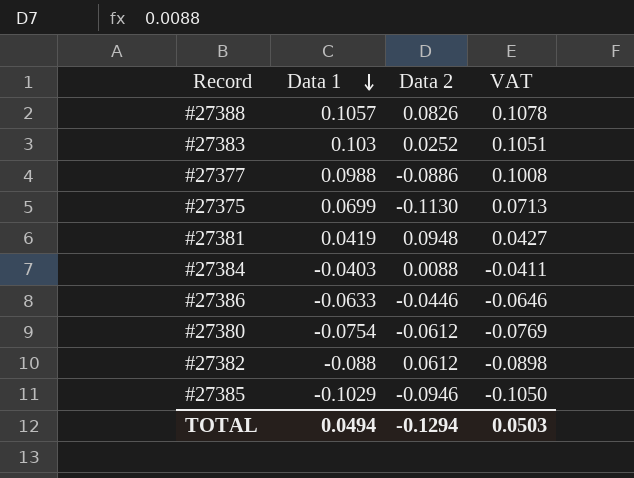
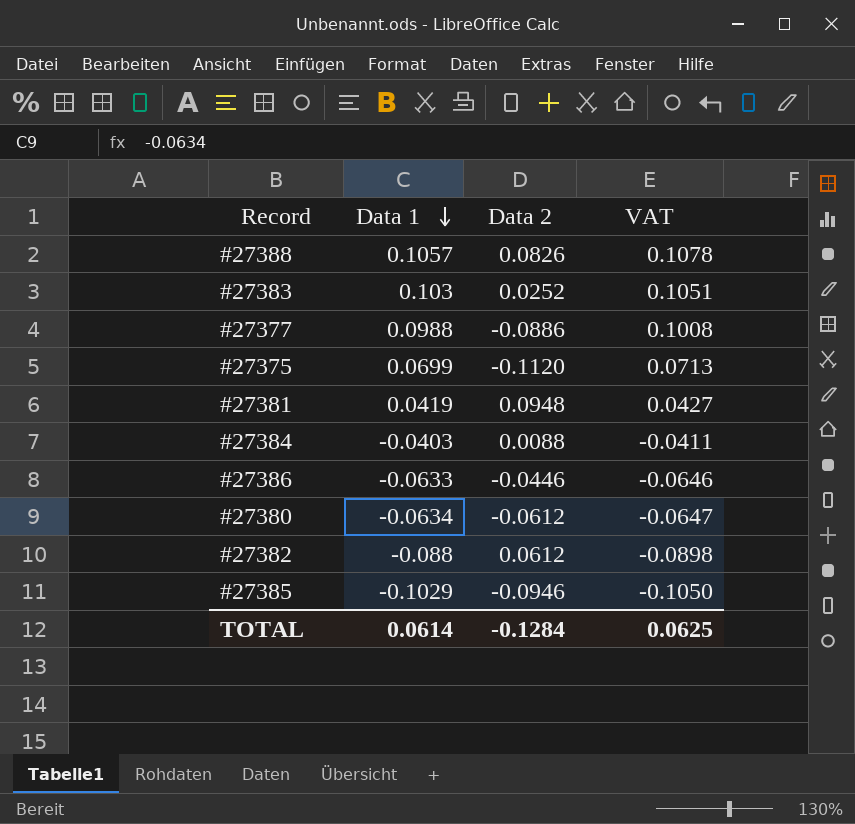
#27375 | Data 2: -0.1130 -> -0.1120
#27380 | Data 1: -0.0754 -> -0.0634
#27380 | VAT: -0.0769 -> -0.0647
TOTAL | Data 1: 0.0494 -> 0.0614
TOTAL | Data 2: -0.1294 -> -0.1284
TOTAL | VAT: 0.0503 -> 0.0625

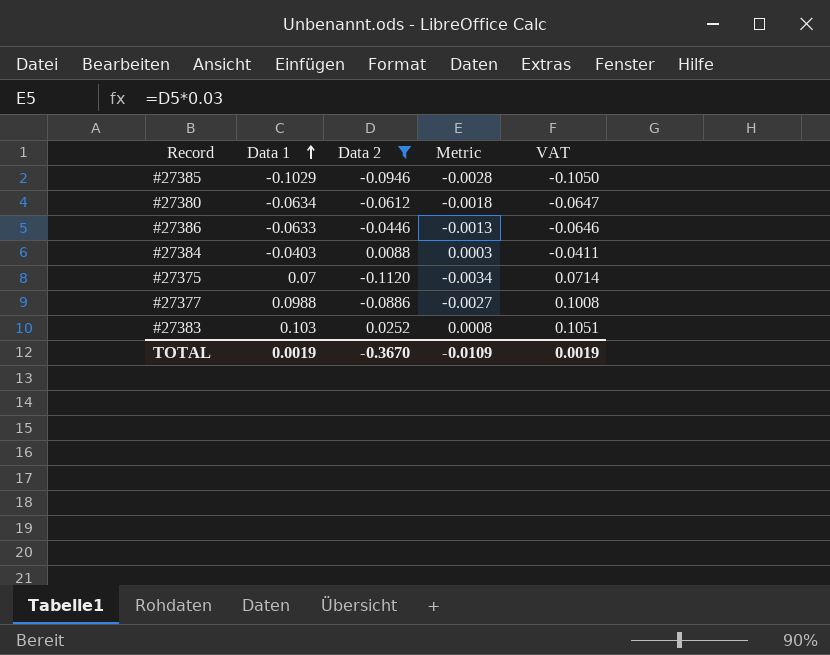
filter: none -> Data 2 <= 0.0252
row order: Data 1 descending -> Data 1 ascending
column Metric | formula: none -> [Data 2] * 0.03
#27375 | Data 1: 0.0699 -> 0.07
#27375 | VAT: 0.0713 -> 0.0714
TOTAL | Data 1: 0.0614 -> 0.0019
TOTAL | Data 2: -0.1284 -> -0.3670
TOTAL | VAT: 0.0625 -> 0.0019

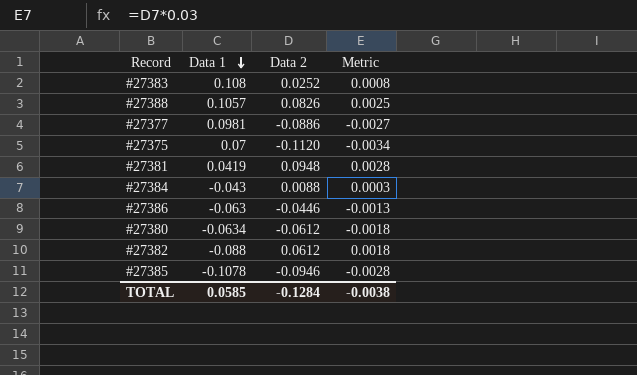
filter: Data 2 <= 0.0252 -> none
row order: Data 1 ascending -> Data 1 descending
column VAT | formula: [Data 1] * 1.02 -> none
#27383 | Data 1: 0.103 -> 0.108
#27377 | Data 1: 0.0988 -> 0.0981
#27384 | Data 1: -0.0403 -> -0.043
#27386 | Data 1: -0.0633 -> -0.063
#27385 | Data 1: -0.1029 -> -0.1078
TOTAL | Data 1: 0.0019 -> 0.0585
TOTAL | Data 2: -0.3670 -> -0.1284
TOTAL | Metric: -0.0109 -> -0.0038

